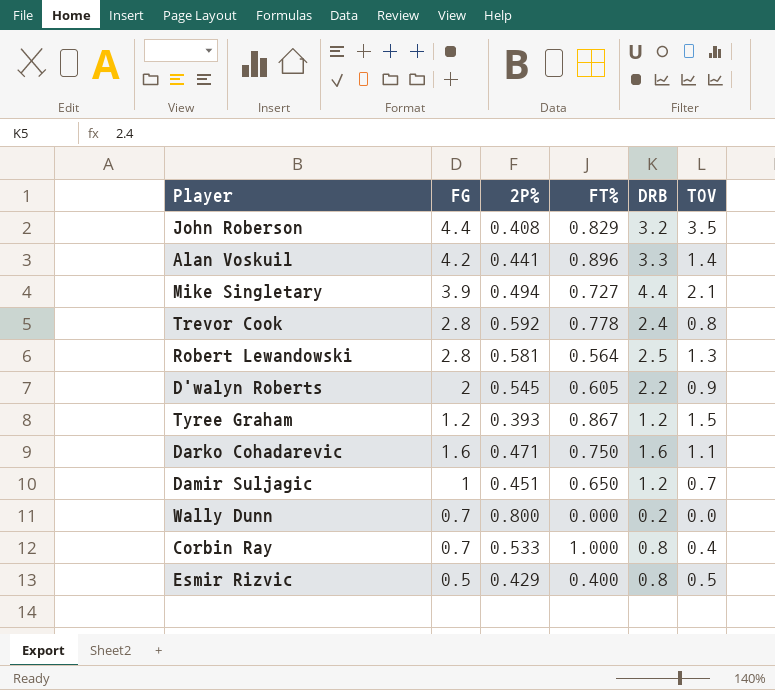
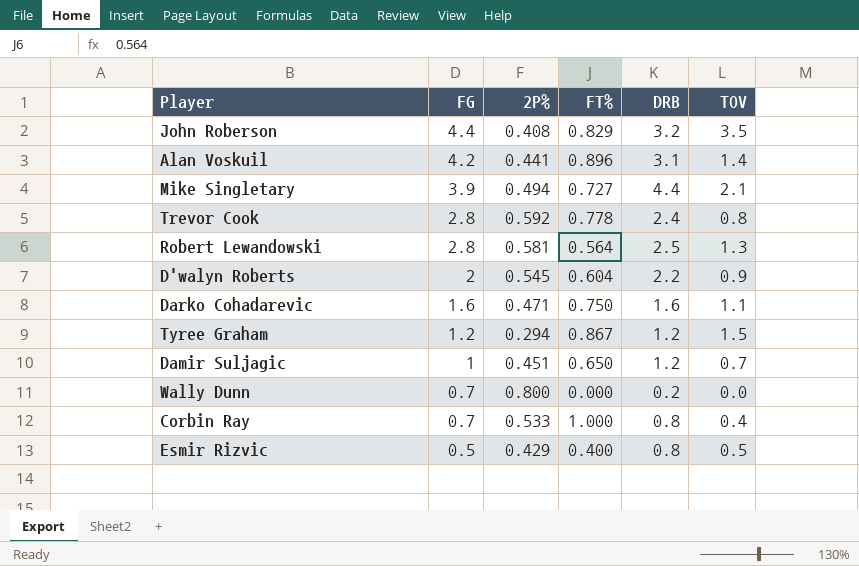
row order: none -> FG descending
Alan Voskuil | DRB: 3.3 -> 3.1
D'walyn Roberts | FT%: 0.605 -> 0.604
Tyree Graham | 2P%: 0.393 -> 0.294

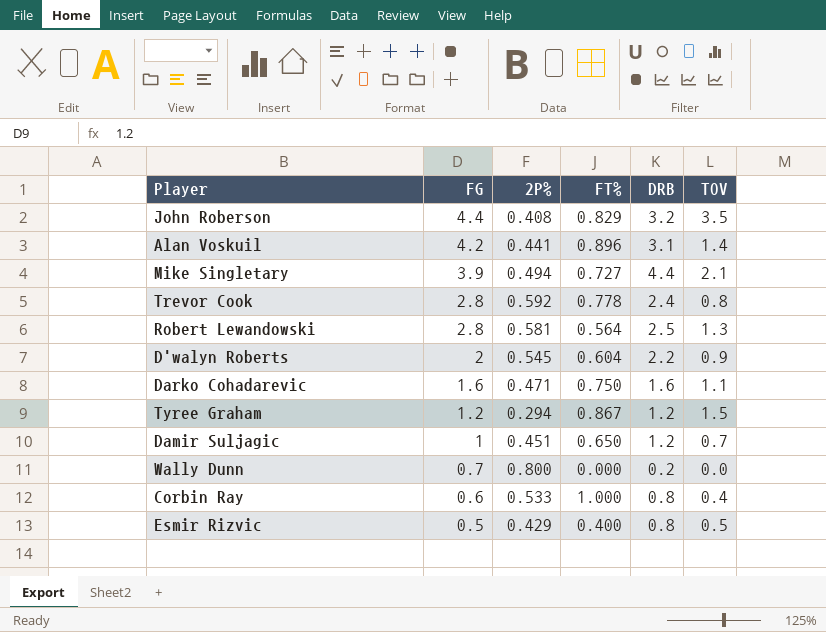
Corbin Ray | FG: 0.7 -> 0.6

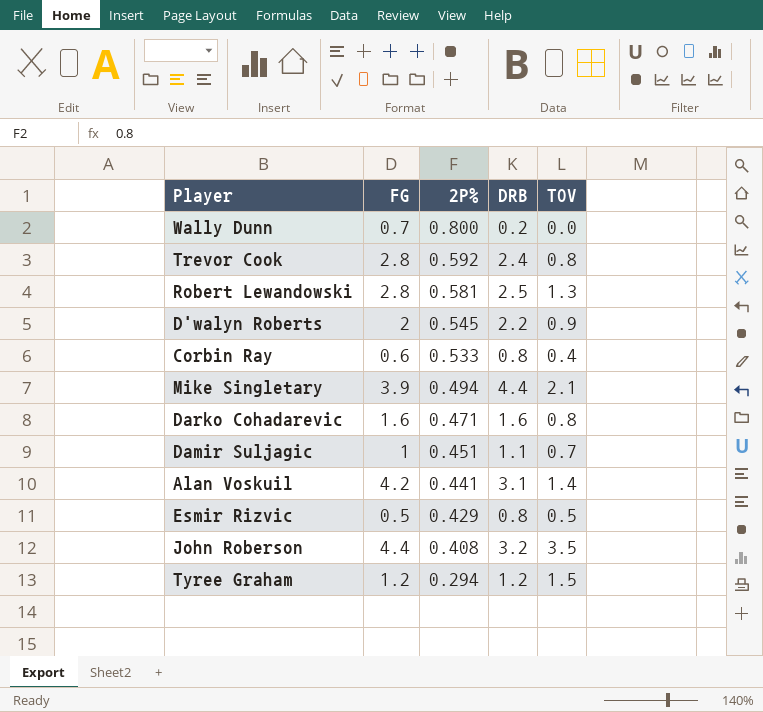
row order: FG descending -> 2P% descending
column FT% | position: 4 -> none
Darko Cohadarevic | TOV: 1.1 -> 0.8
Damir Suljagic | DRB: 1.2 -> 1.1

